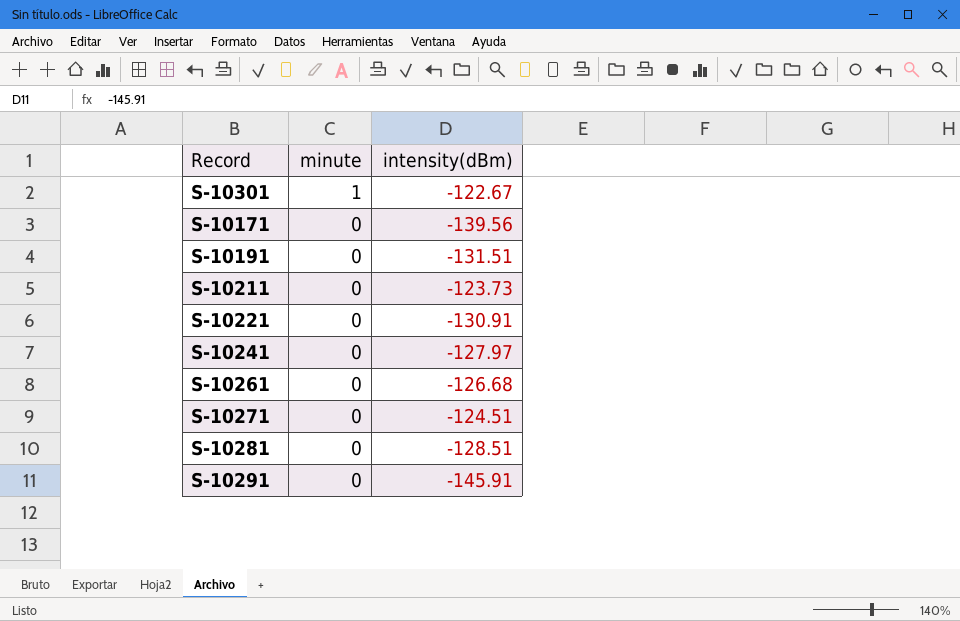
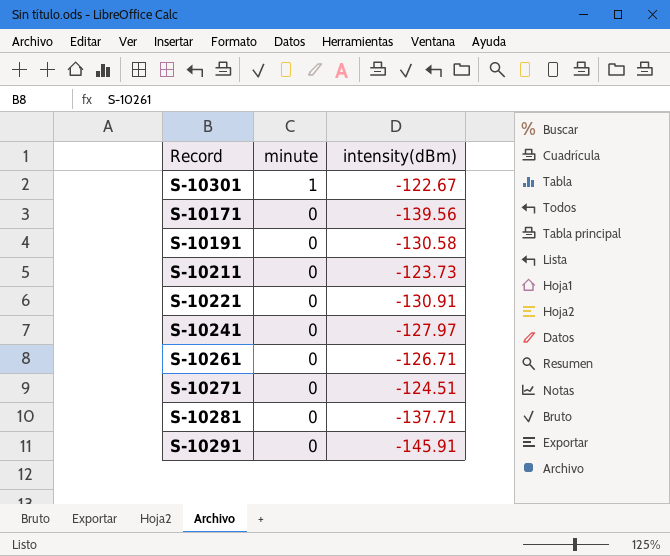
S-10191 | intensity(dBm): -131.51 -> -130.58
S-10261 | intensity(dBm): -126.68 -> -126.71
S-10281 | intensity(dBm): -128.51 -> -137.71

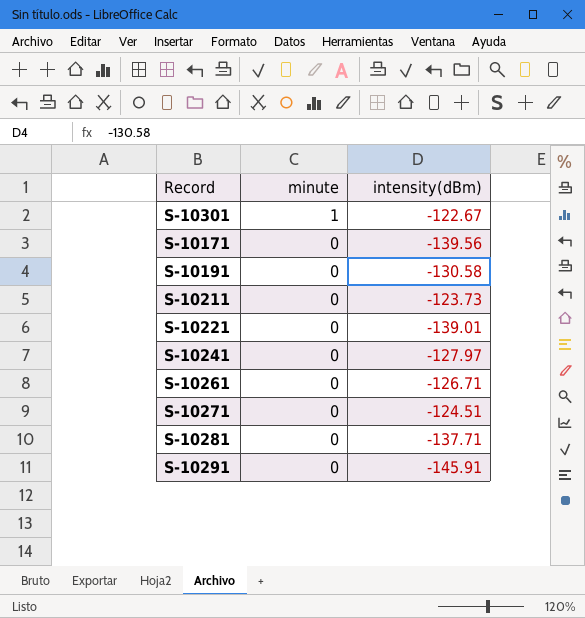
S-10221 | intensity(dBm): -130.91 -> -139.01

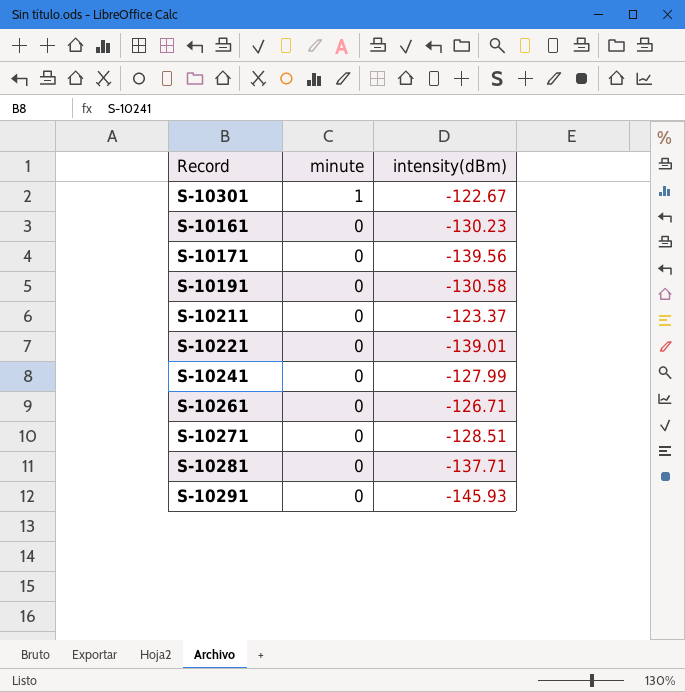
row S-10161: none -> 0 | -130.23
S-10211 | intensity(dBm): -123.73 -> -123.37
S-10241 | intensity(dBm): -127.97 -> -127.99
S-10271 | intensity(dBm): -124.51 -> -128.51
S-10291 | intensity(dBm): -145.91 -> -145.93

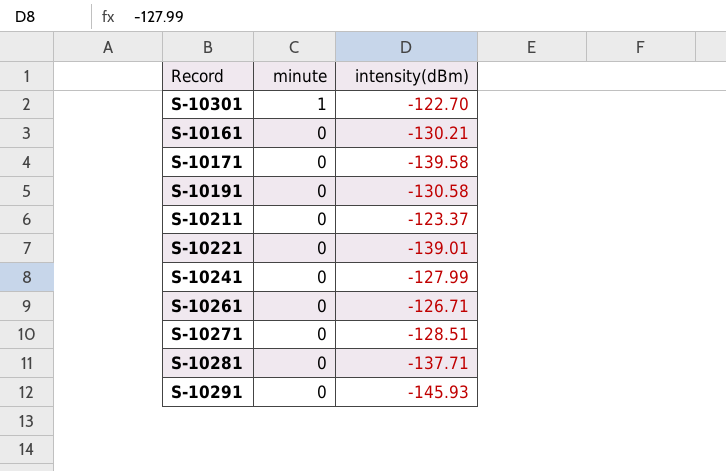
S-10301 | intensity(dBm): -122.67 -> -122.70
S-10161 | intensity(dBm): -130.23 -> -130.21
S-10171 | intensity(dBm): -139.56 -> -139.58

